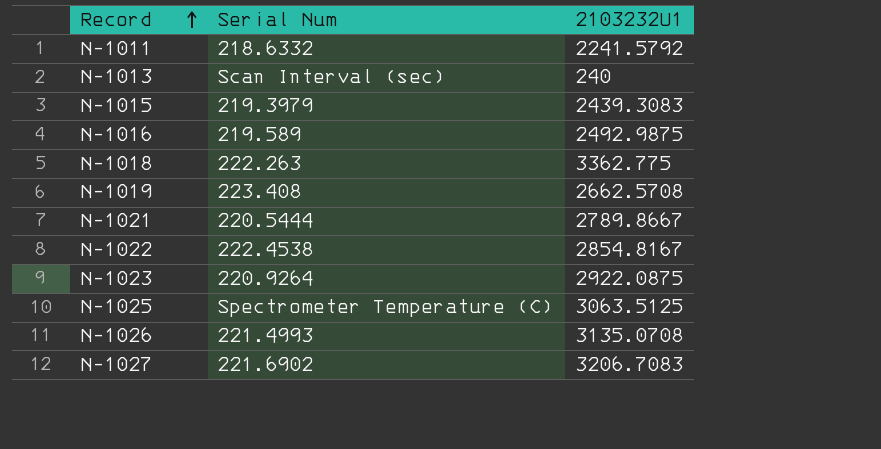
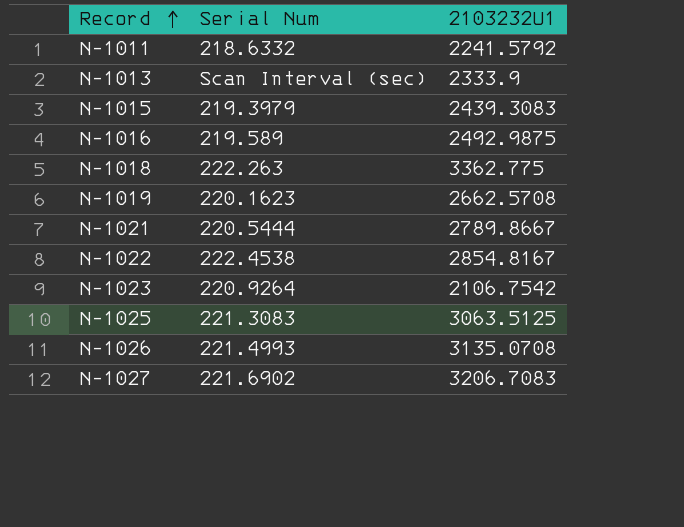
N-1013 | 2103232U1: 240 -> 2333.9
N-1019 | Serial Num: 223.408 -> 220.1623
N-1023 | 2103232U1: 2922.0875 -> 2106.7542
N-1025 | Serial Num: Spectrometer Temperature (C) -> 221.3083

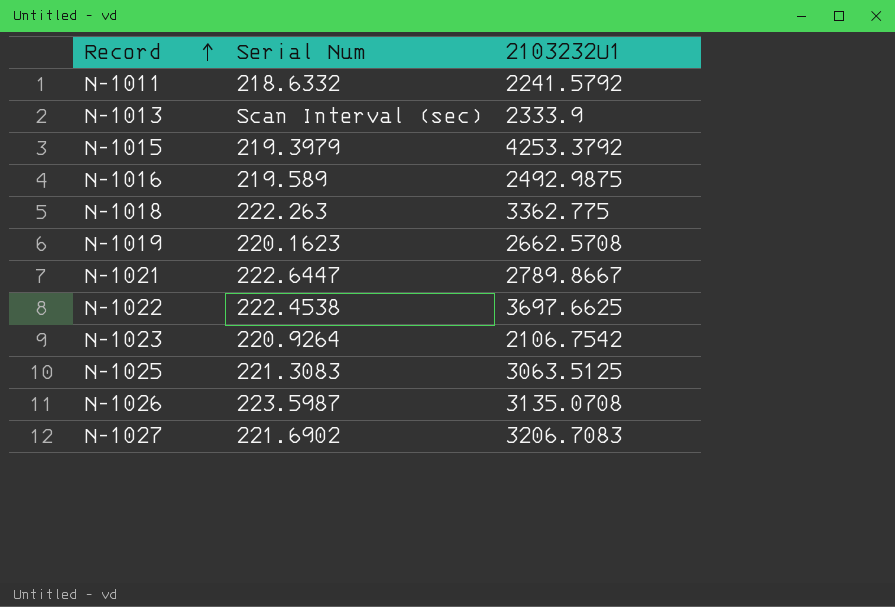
N-1015 | 2103232U1: 2439.3083 -> 4253.3792
N-1021 | Serial Num: 220.5444 -> 222.6447
N-1022 | 2103232U1: 2854.8167 -> 3697.6625
N-1026 | Serial Num: 221.4993 -> 223.5987

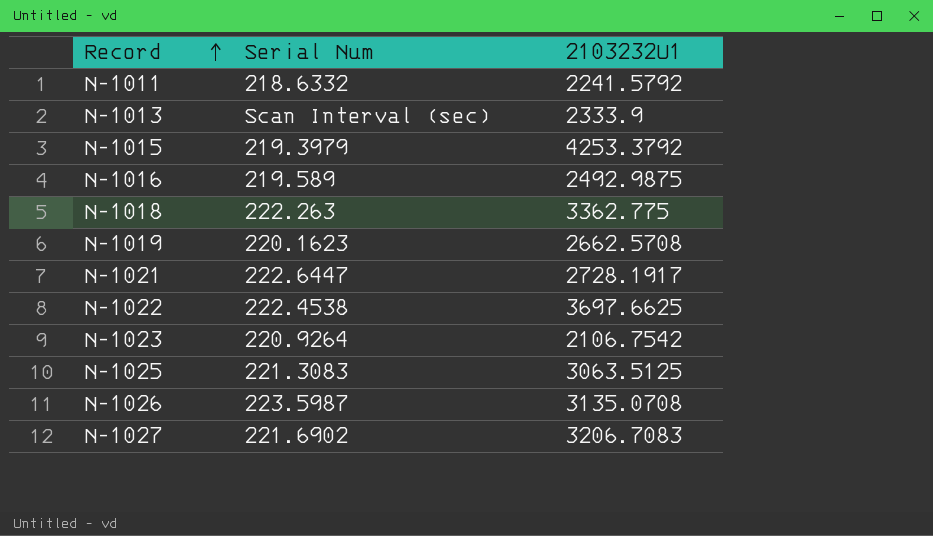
N-1021 | 2103232U1: 2789.8667 -> 2728.1917

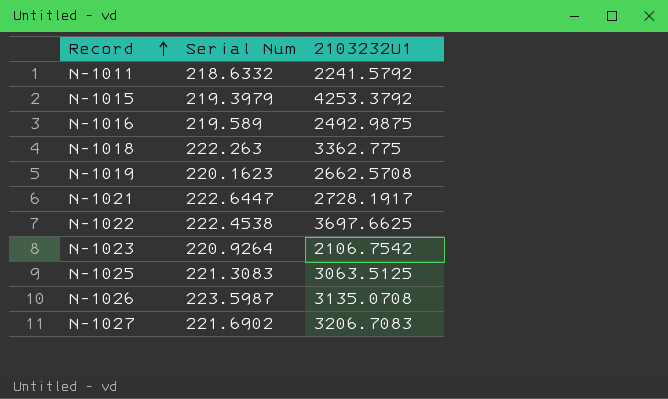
row N-1013: Scan Interval (sec) | 2333.9 -> none

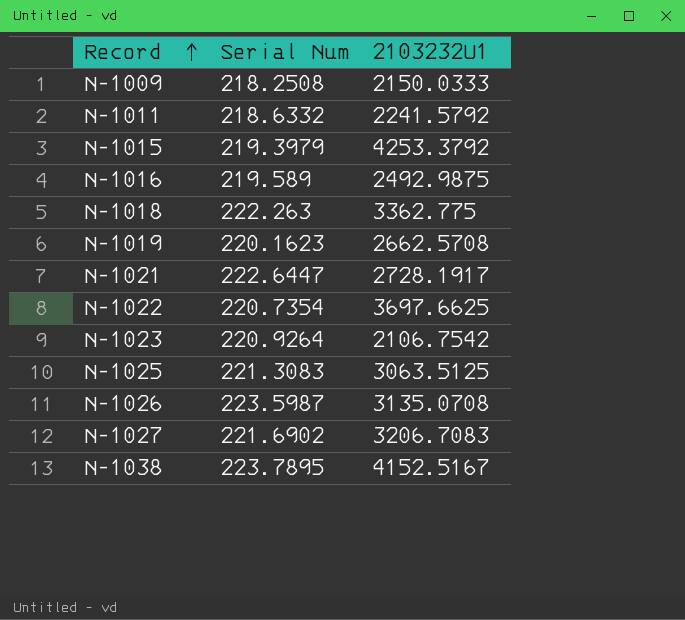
row N-1009: none -> 218.2508 | 2150.0333
N-1022 | Serial Num: 222.4538 -> 220.7354
row N-1038: none -> 223.7895 | 4152.5167

